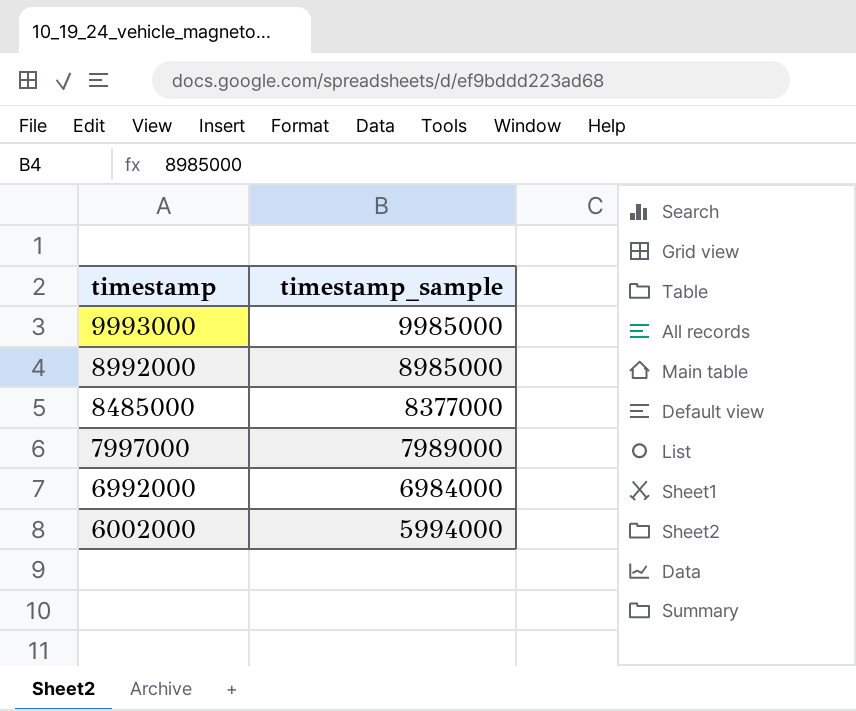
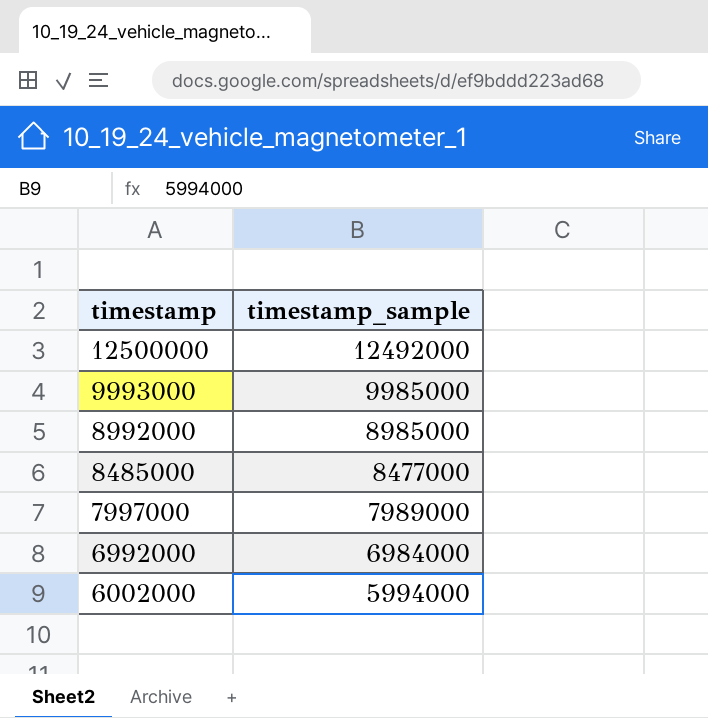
row 12500000: none -> 12492000
8485000 | timestamp_sample: 8377000 -> 8477000

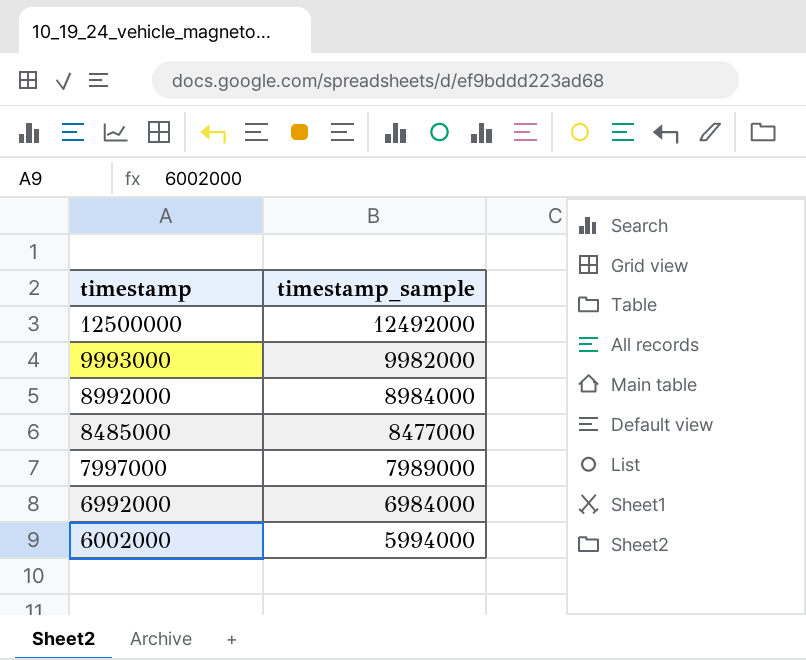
9993000 | timestamp_sample: 9985000 -> 9982000
8992000 | timestamp_sample: 8985000 -> 8984000

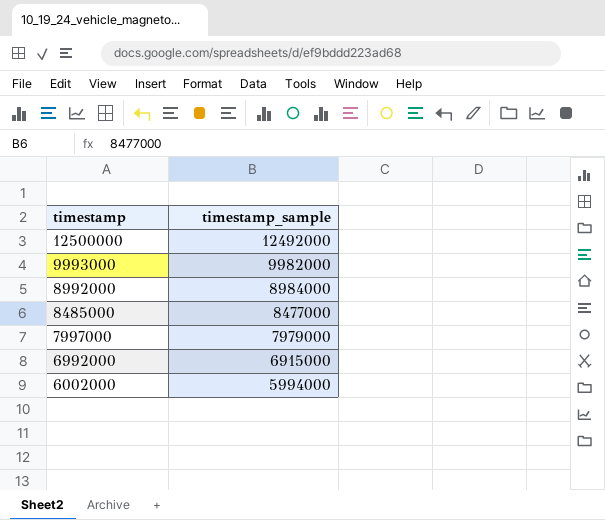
7997000 | timestamp_sample: 7989000 -> 7979000
6992000 | timestamp_sample: 6984000 -> 6915000

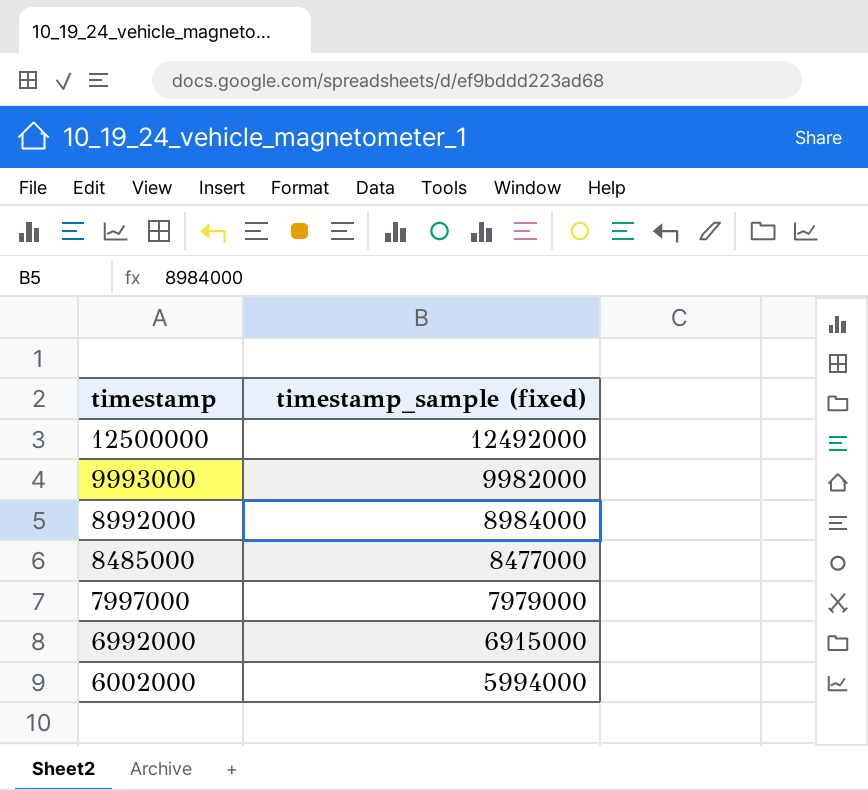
column name: timestamp_sample -> timestamp_sample (fixed)

